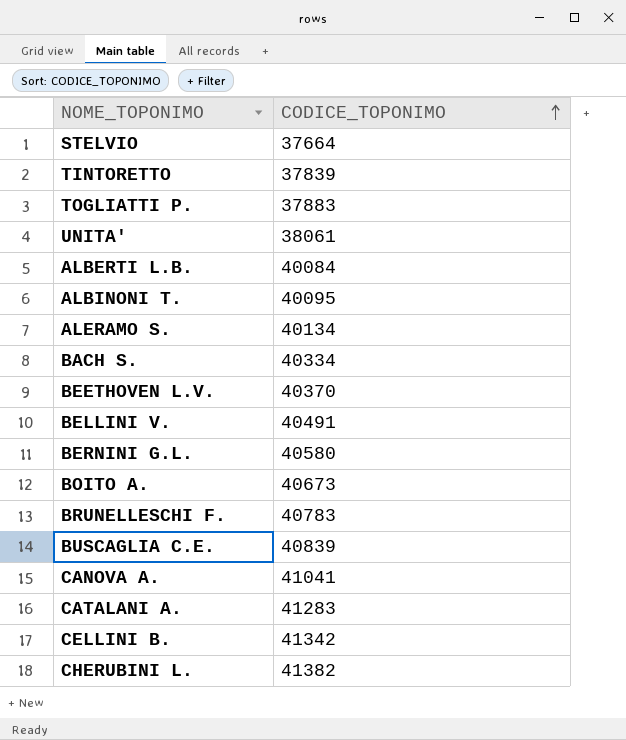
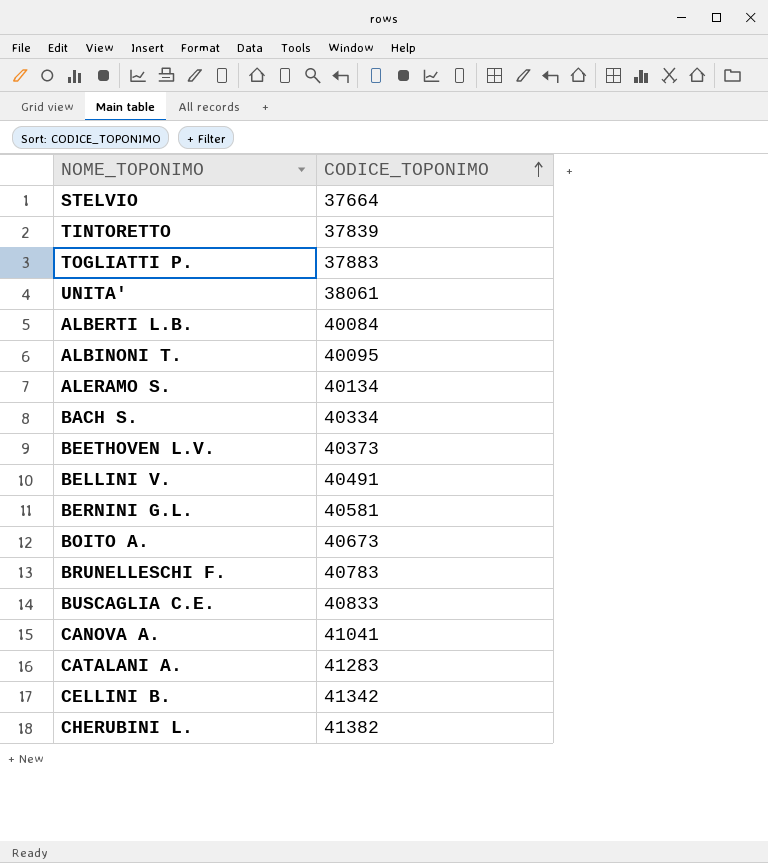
BEETHOVEN L.V. | CODICE_TOPONIMO: 40370 -> 40373
BERNINI G.L. | CODICE_TOPONIMO: 40580 -> 40581
BUSCAGLIA C.E. | CODICE_TOPONIMO: 40839 -> 40833

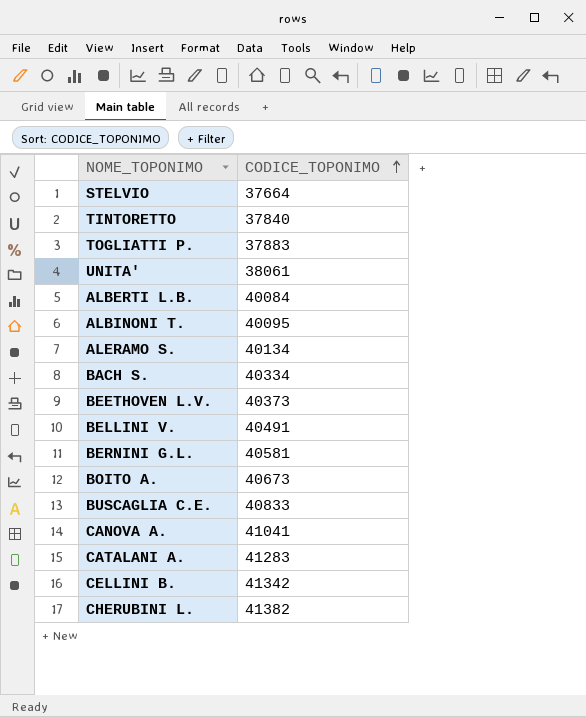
row BRUNELLESCHI F.: 40783 -> none
TINTORETTO | CODICE_TOPONIMO: 37839 -> 37840

